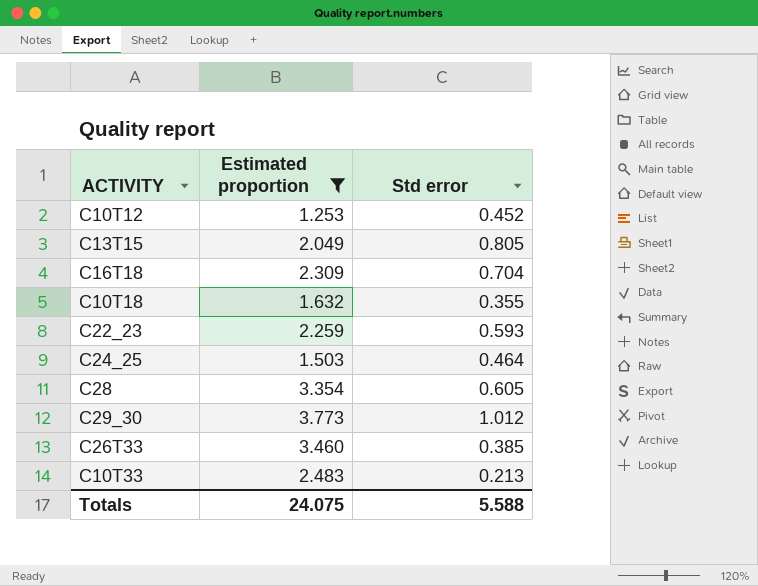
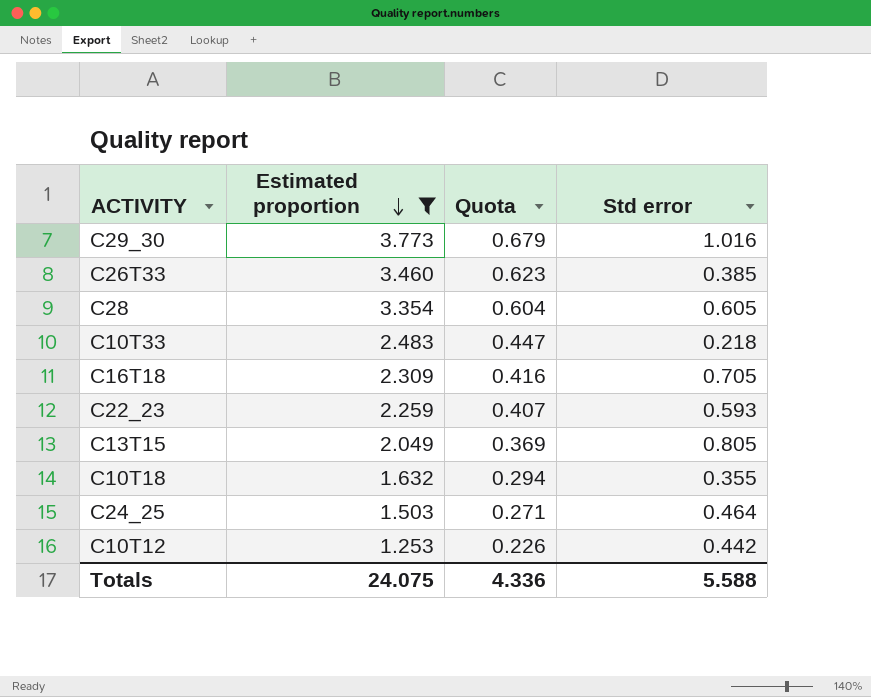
row order: none -> Estimated proportion descending
column Quota | formula: none -> [Estimated proportion] * 0.18
C29_30 | Std error: 1.012 -> 1.016
C10T33 | Std error: 0.213 -> 0.218
C16T18 | Std error: 0.704 -> 0.705
C10T12 | Std error: 0.452 -> 0.442

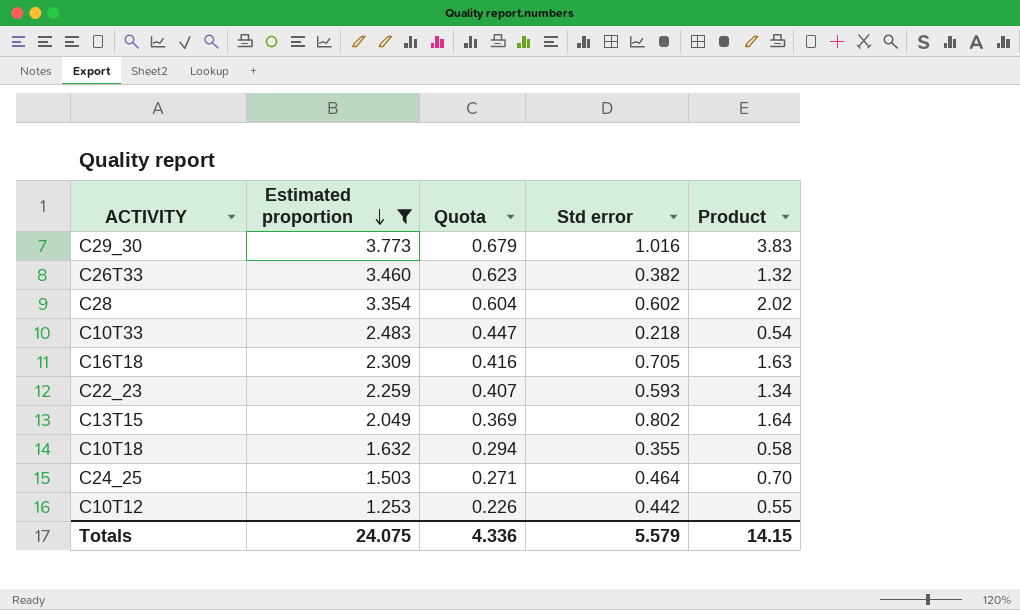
column Product | formula: none -> [Estimated proportion] * [Std error]
C26T33 | Std error: 0.385 -> 0.382
C28 | Std error: 0.605 -> 0.602
C13T15 | Std error: 0.805 -> 0.802
Totals | Std error: 5.588 -> 5.579

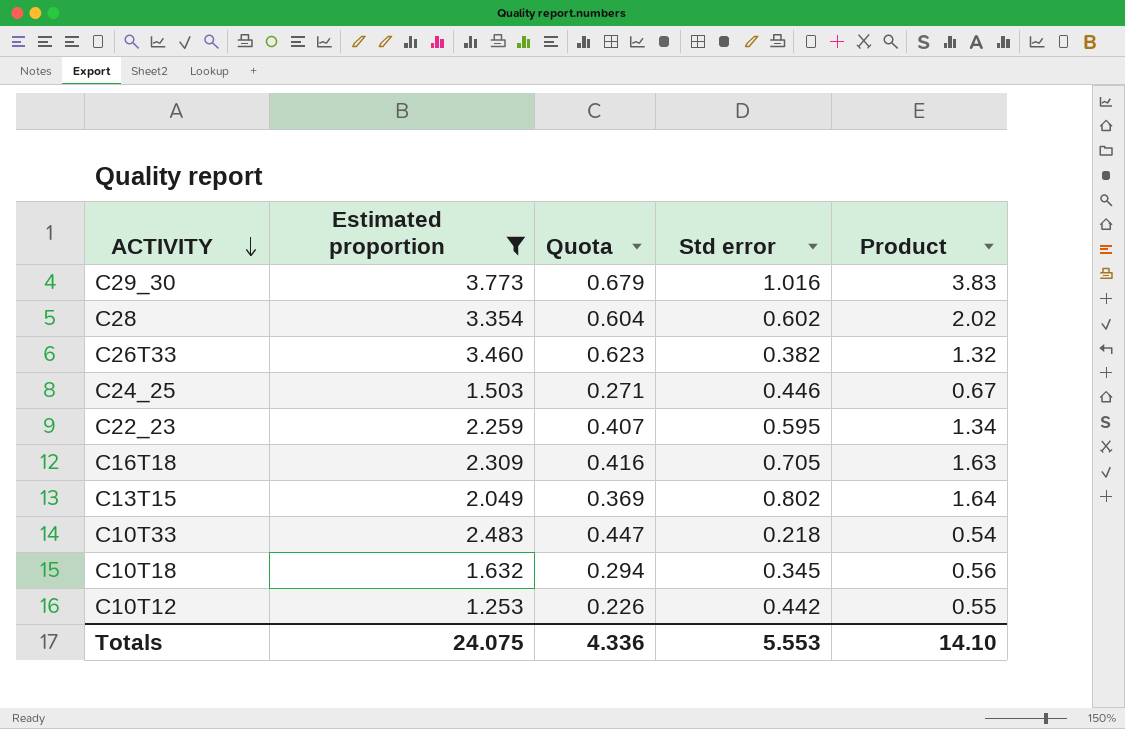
row order: Estimated proportion descending -> ACTIVITY descending
C24_25 | Std error: 0.464 -> 0.446
C24_25 | Product: 0.70 -> 0.67
C22_23 | Std error: 0.593 -> 0.595
C10T18 | Std error: 0.355 -> 0.345
C10T18 | Product: 0.58 -> 0.56
Totals | Std error: 5.579 -> 5.553
Totals | Product: 14.15 -> 14.10

